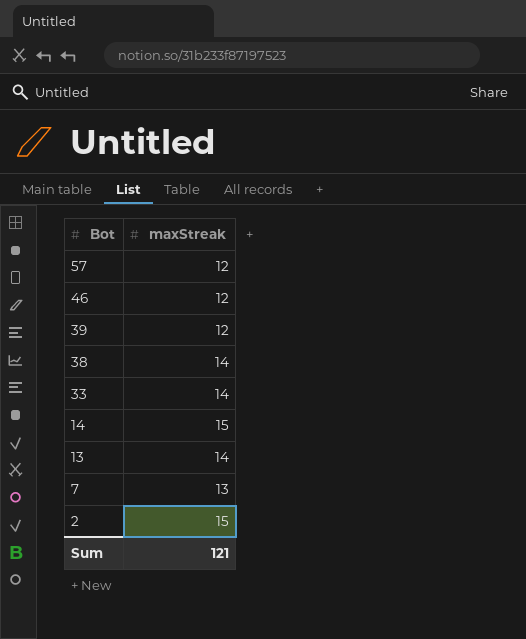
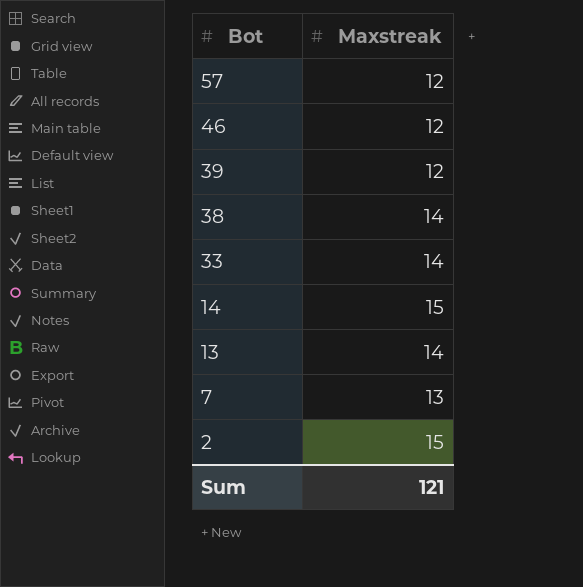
column name: maxStreak -> Maxstreak

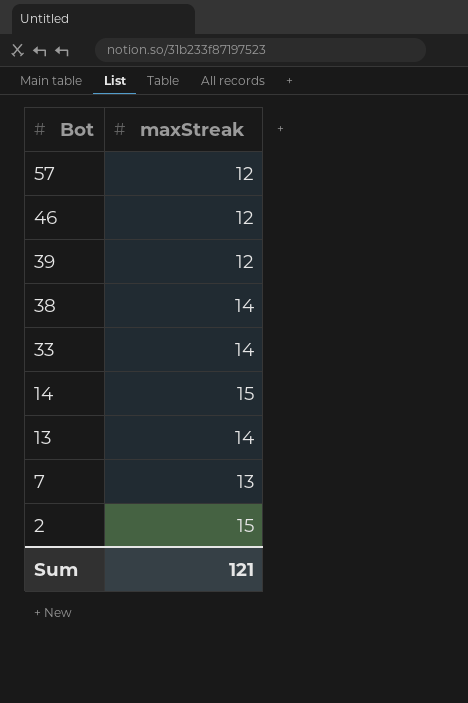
column name: Maxstreak -> maxStreak

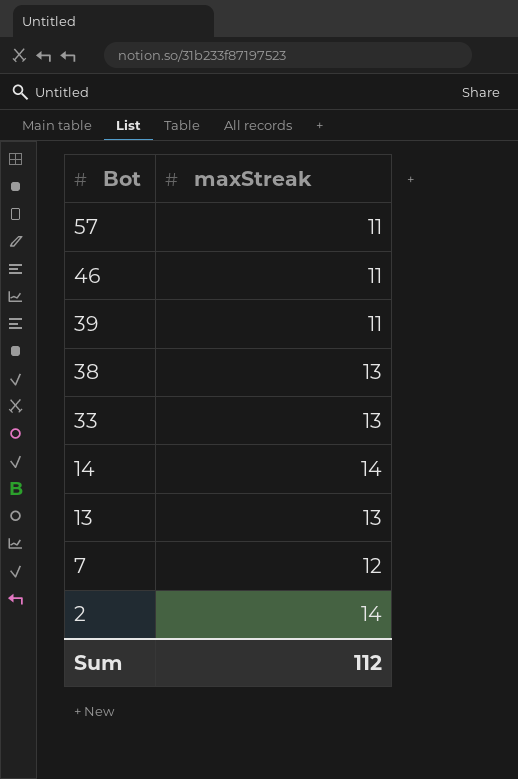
57 | maxStreak: 12 -> 11
46 | maxStreak: 12 -> 11
39 | maxStreak: 12 -> 11
38 | maxStreak: 14 -> 13
33 | maxStreak: 14 -> 13
14 | maxStreak: 15 -> 14
13 | maxStreak: 14 -> 13
7 | maxStreak: 13 -> 12
2 | maxStreak: 15 -> 14
Sum | maxStreak: 121 -> 112

